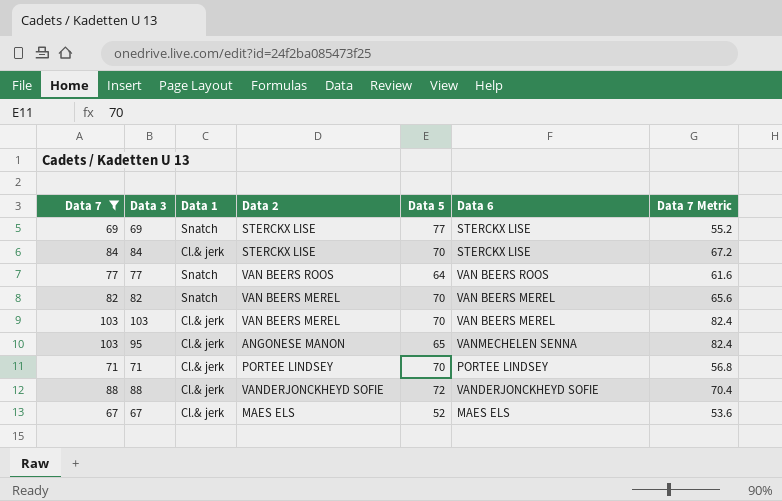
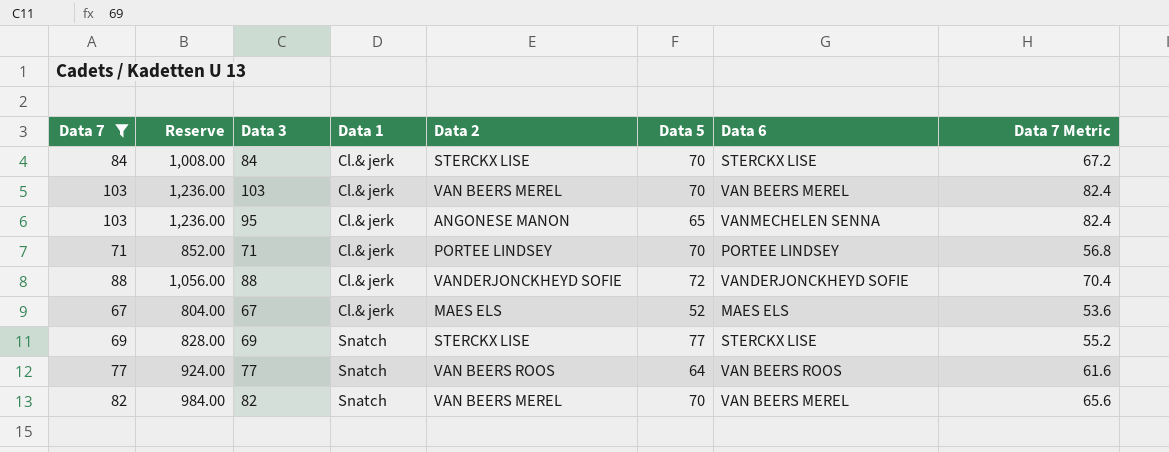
row order: none -> Data 1 ascending
column Reserve | formula: none -> [Data 7] * 12

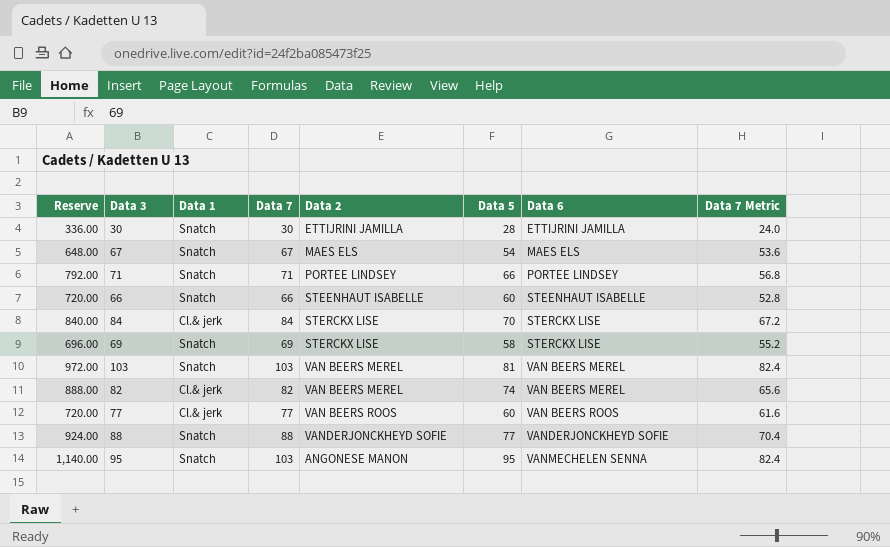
filter: Data 7 >= 67 -> none
row order: Data 1 ascending -> Data 6 ascending
column Reserve | formula: [Data 7] * 12 -> [Data 5] * 12
column Data 7 | position: 1 -> 4
67 | Data 1: Cl.& jerk -> Snatch
67 | Data 5: 52 -> 54
71 | Data 1: Cl.& jerk -> Snatch
71 | Data 5: 70 -> 66
69 | Data 5: 77 -> 58
103 | Data 1: Cl.& jerk -> Snatch
103 | Data 5: 70 -> 81
82 | Data 1: Snatch -> Cl.& jerk
82 | Data 5: 70 -> 74
77 | Data 1: Snatch -> Cl.& jerk
77 | Data 5: 64 -> 60
88 | Data 1: Cl.& jerk -> Snatch
88 | Data 5: 72 -> 77
95 | Data 1: Cl.& jerk -> Snatch
95 | Data 5: 65 -> 95

